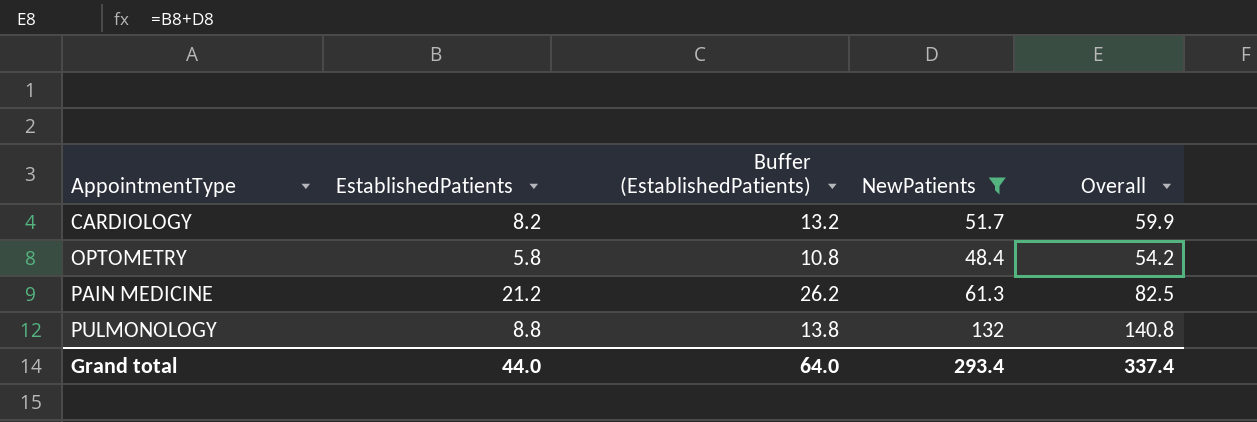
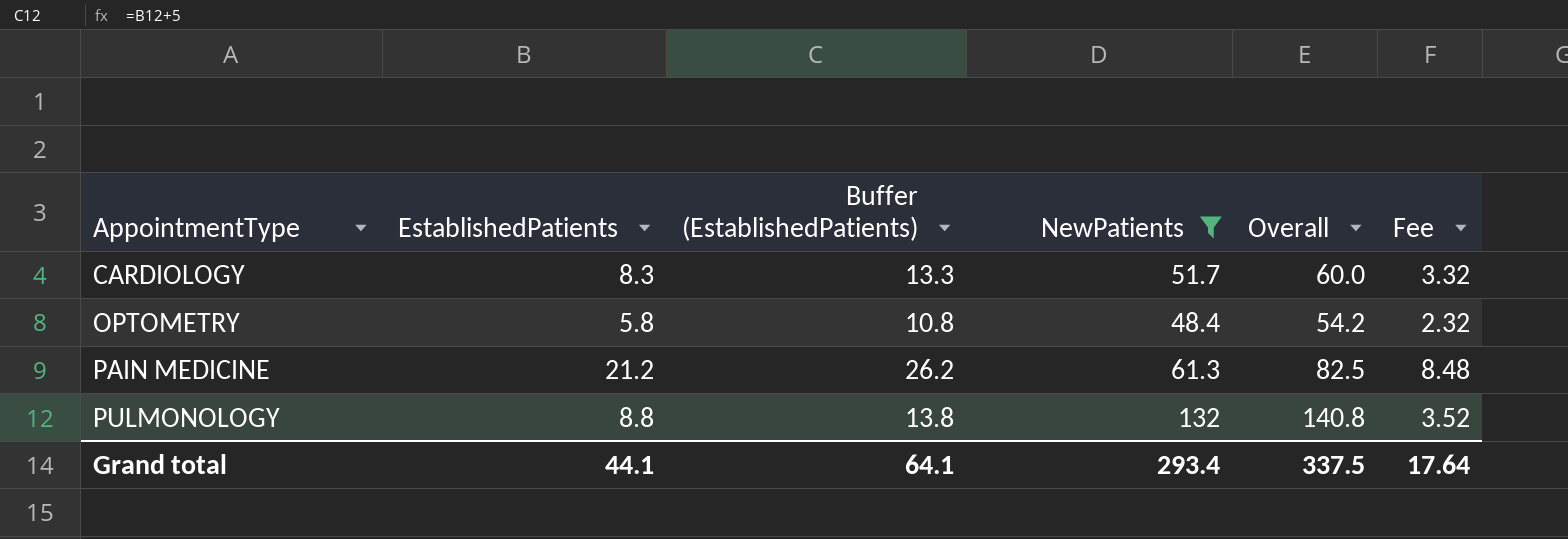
column Fee | formula: none -> [EstablishedPatients] * 0.4
CARDIOLOGY | EstablishedPatients: 8.2 -> 8.3
CARDIOLOGY | Buffer (EstablishedPatients): 13.2 -> 13.3
CARDIOLOGY | Overall: 59.9 -> 60.0
Grand total | EstablishedPatients: 44.0 -> 44.1
Grand total | Buffer (EstablishedPatients): 64.0 -> 64.1
Grand total | Overall: 337.4 -> 337.5

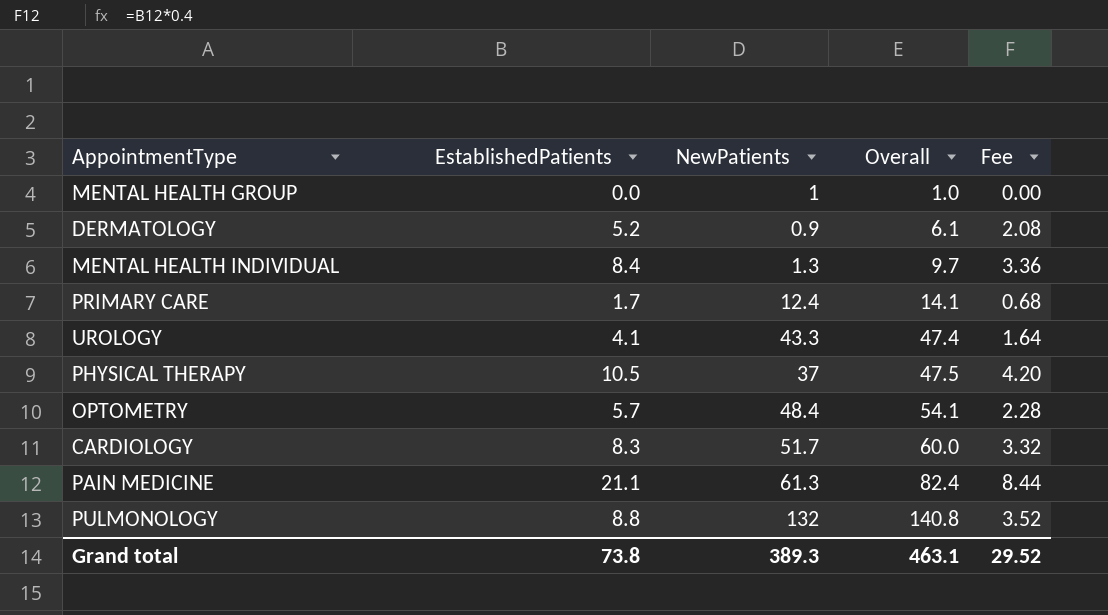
filter: NewPatients >= 48.4 -> none
row order: AppointmentType ascending -> Overall ascending
column Buffer (EstablishedPatients) | formula: [EstablishedPatients] + 5 -> none
OPTOMETRY | EstablishedPatients: 5.8 -> 5.7
OPTOMETRY | Overall: 54.2 -> 54.1
OPTOMETRY | Fee: 2.32 -> 2.28
PAIN MEDICINE | EstablishedPatients: 21.2 -> 21.1
PAIN MEDICINE | Overall: 82.5 -> 82.4
PAIN MEDICINE | Fee: 8.48 -> 8.44
Grand total | EstablishedPatients: 44.1 -> 73.8
Grand total | NewPatients: 293.4 -> 389.3
Grand total | Overall: 337.5 -> 463.1
Grand total | Fee: 17.64 -> 29.52

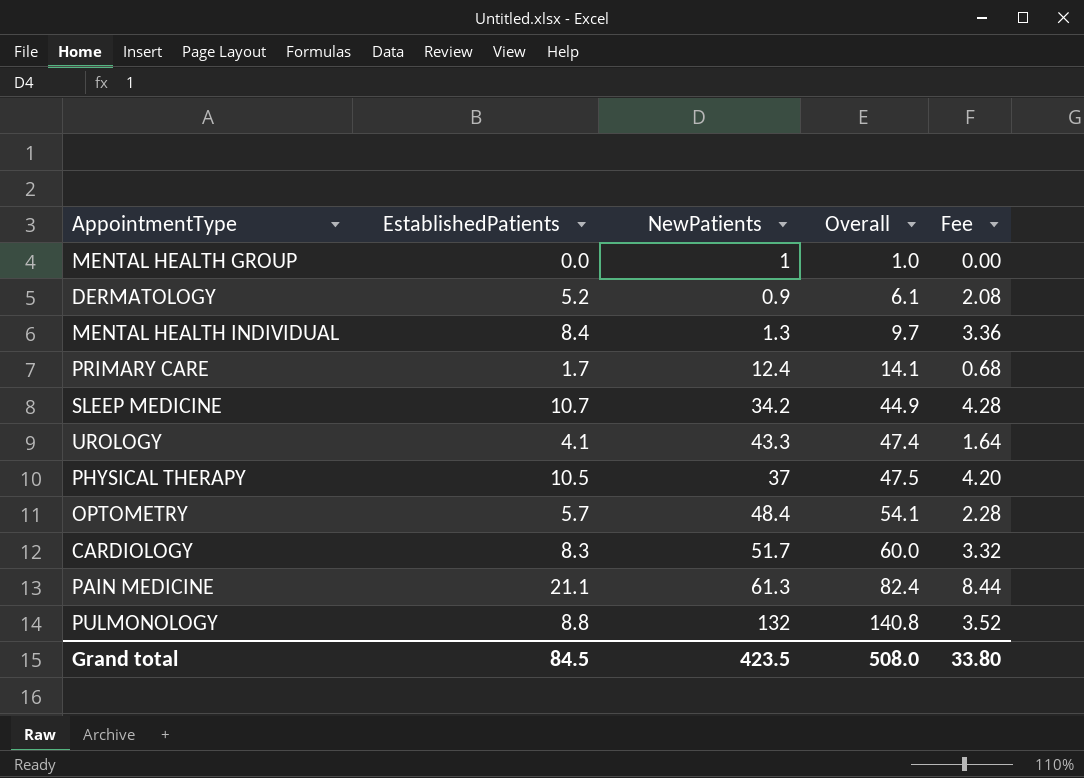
row SLEEP MEDICINE: none -> 10.7 | 34.2 | 44.9 | 4.28
Grand total | EstablishedPatients: 73.8 -> 84.5
Grand total | NewPatients: 389.3 -> 423.5
Grand total | Overall: 463.1 -> 508.0
Grand total | Fee: 29.52 -> 33.80

